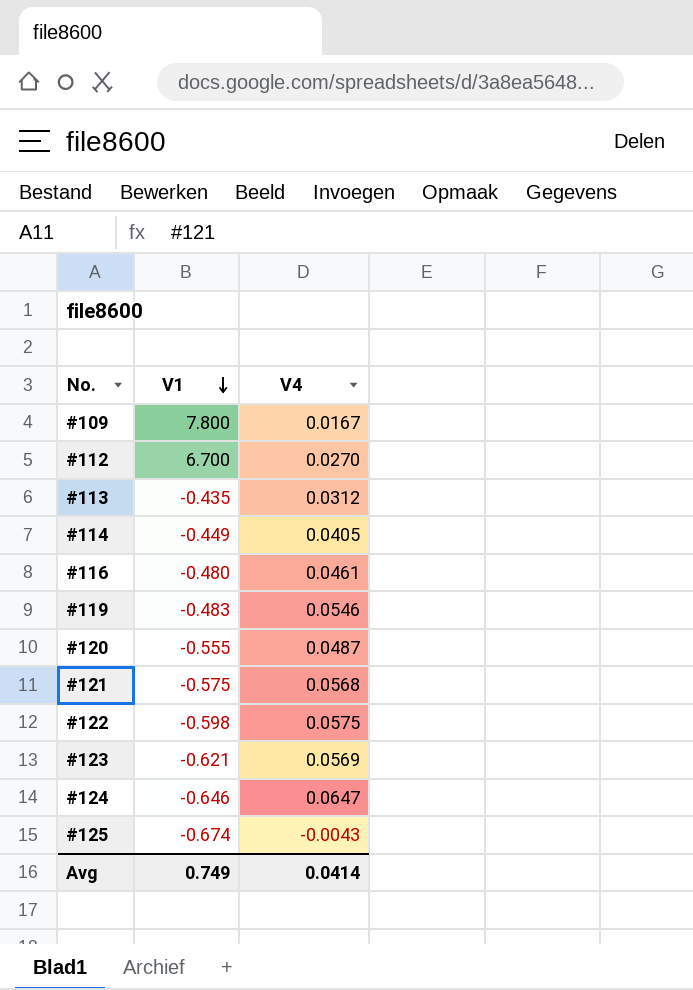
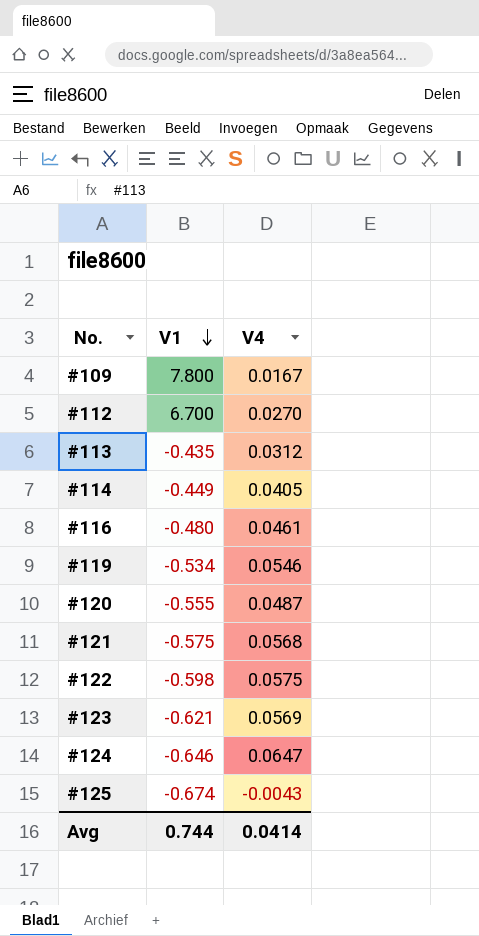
#119 | V1: -0.483 -> -0.534
Avg | V1: 0.749 -> 0.744

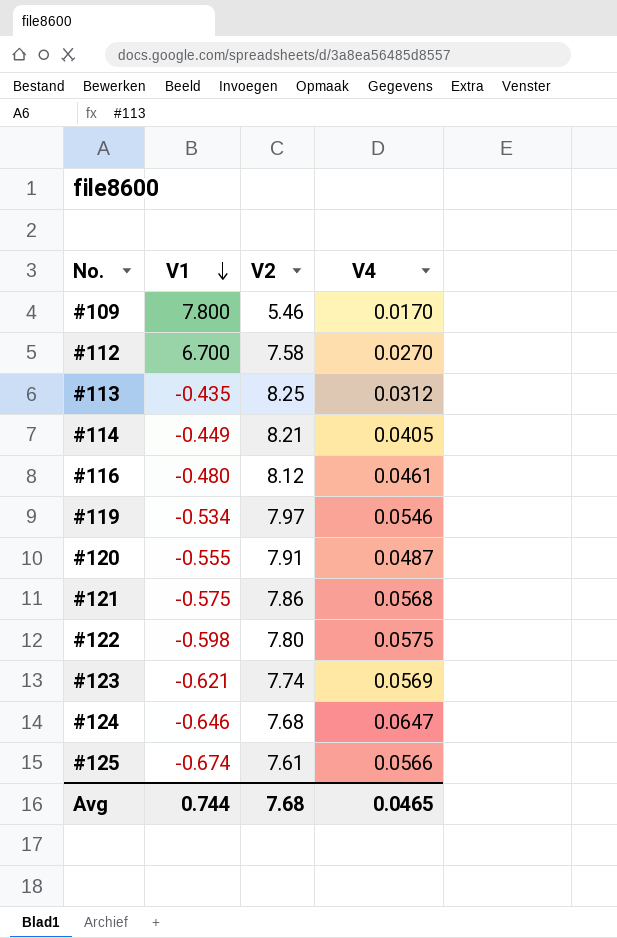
column V2 | position: none -> 3
#109 | V4: 0.0167 -> 0.0170
#125 | V4: -0.0043 -> 0.0566
Avg | V4: 0.0414 -> 0.0465

